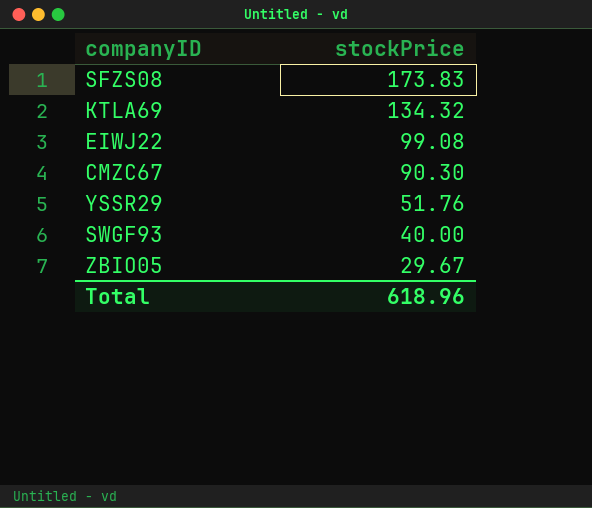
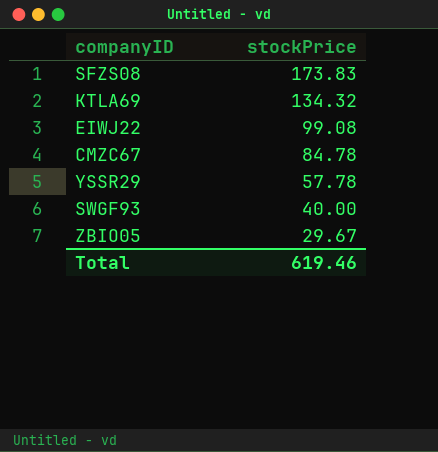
CMZC67 | stockPrice: 90.30 -> 84.78
YSSR29 | stockPrice: 51.76 -> 57.78
Total | stockPrice: 618.96 -> 619.46

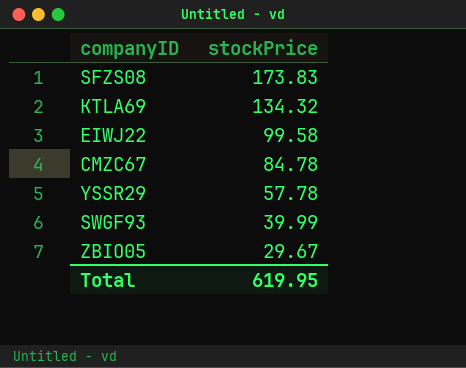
EIWJ22 | stockPrice: 99.08 -> 99.58
SWGF93 | stockPrice: 40.00 -> 39.99
Total | stockPrice: 619.46 -> 619.95

